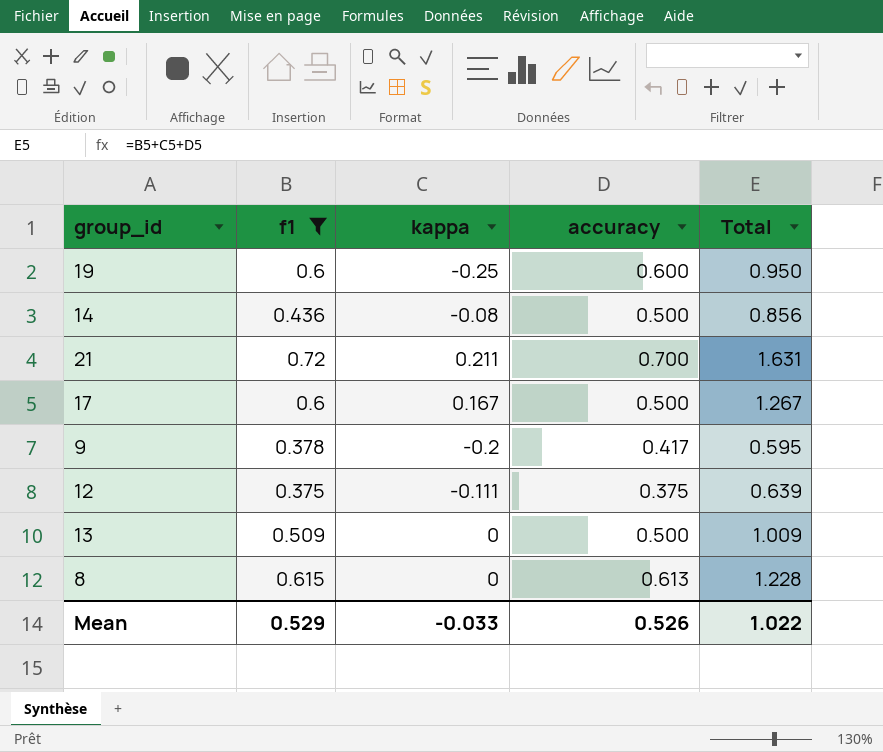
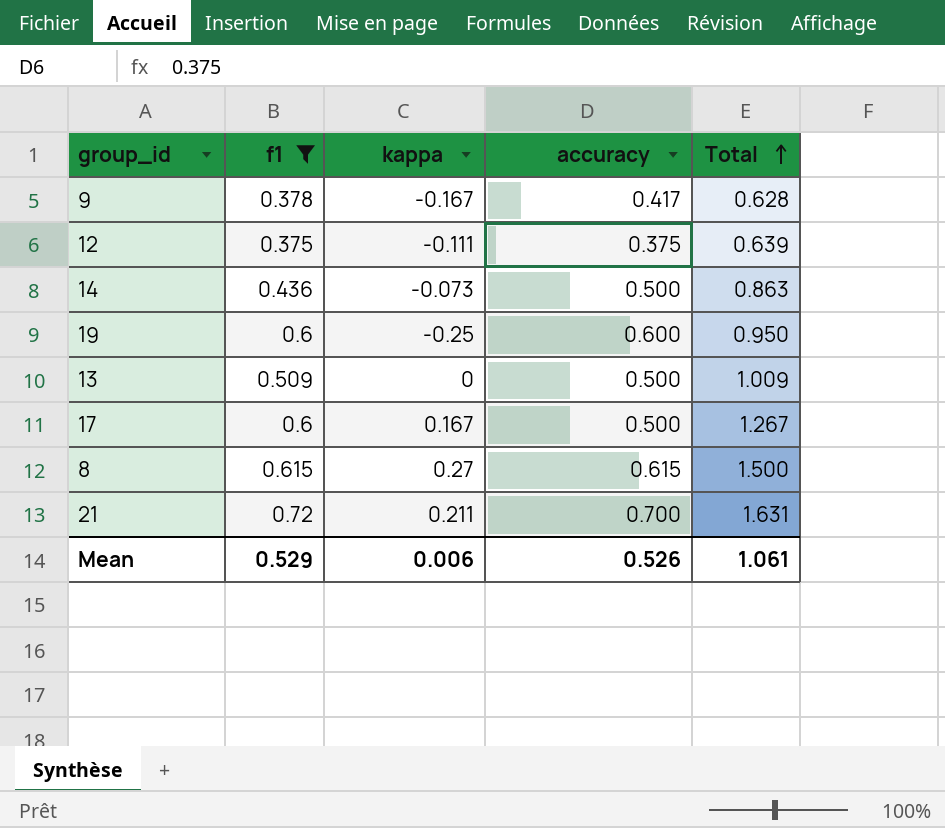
row order: none -> Total ascending
9 | kappa: -0.2 -> -0.167
9 | Total: 0.595 -> 0.628
14 | kappa: -0.08 -> -0.073
14 | Total: 0.856 -> 0.863
8 | kappa: 0 -> 0.27
8 | accuracy: 0.613 -> 0.615
8 | Total: 1.228 -> 1.500
Mean | kappa: -0.033 -> 0.006
Mean | Total: 1.022 -> 1.061

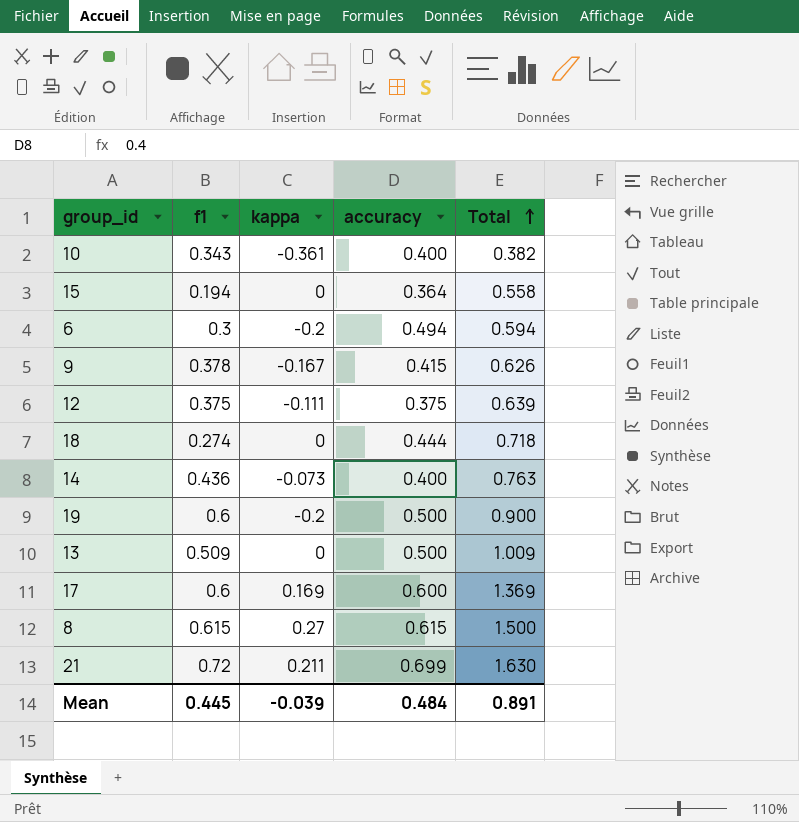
filter: f1 >= 0.375 -> none
9 | accuracy: 0.417 -> 0.415
9 | Total: 0.628 -> 0.626
14 | accuracy: 0.500 -> 0.400
14 | Total: 0.863 -> 0.763
19 | kappa: -0.25 -> -0.2
19 | accuracy: 0.600 -> 0.500
19 | Total: 0.950 -> 0.900
17 | kappa: 0.167 -> 0.169
17 | accuracy: 0.500 -> 0.600
17 | Total: 1.267 -> 1.369
21 | accuracy: 0.700 -> 0.699
21 | Total: 1.631 -> 1.630
Mean | f1: 0.529 -> 0.445
Mean | kappa: 0.006 -> -0.039
Mean | accuracy: 0.526 -> 0.484
Mean | Total: 1.061 -> 0.891

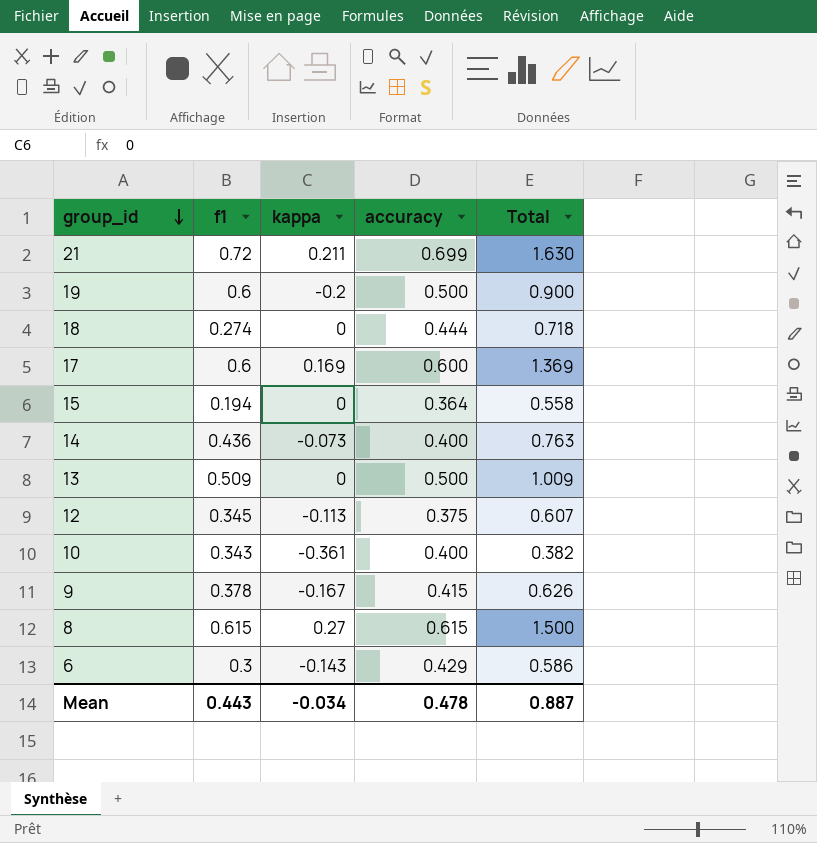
row order: Total ascending -> group_id descending
12 | f1: 0.375 -> 0.345
12 | kappa: -0.111 -> -0.113
12 | Total: 0.639 -> 0.607
6 | kappa: -0.2 -> -0.143
6 | accuracy: 0.494 -> 0.429
6 | Total: 0.594 -> 0.586
Mean | f1: 0.445 -> 0.443
Mean | kappa: -0.039 -> -0.034
Mean | accuracy: 0.484 -> 0.478
Mean | Total: 0.891 -> 0.887

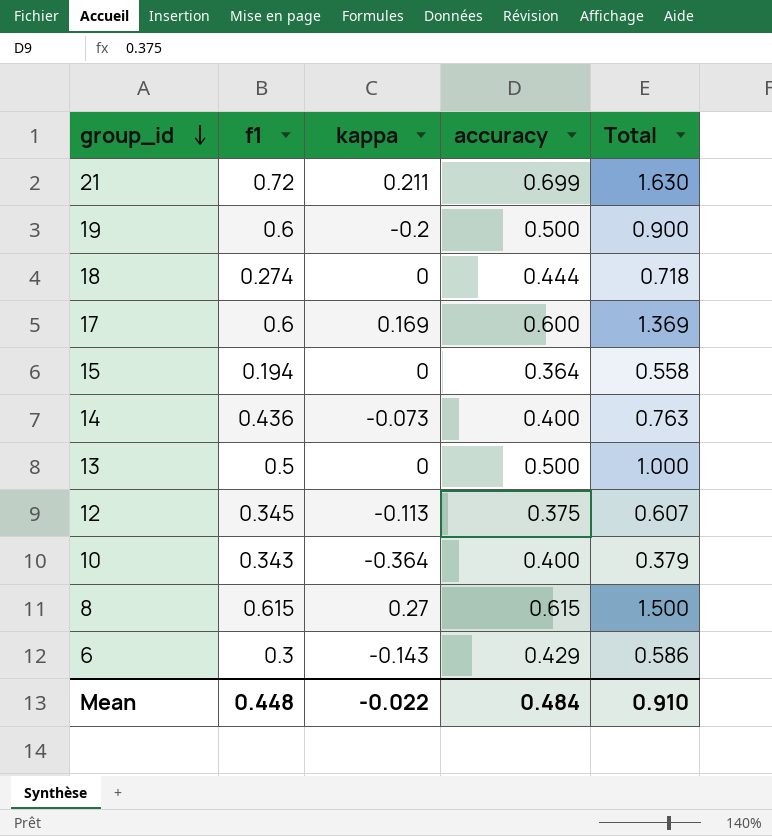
row 9: 0.378 | -0.167 | 0.415 | 0.626 -> none
13 | f1: 0.509 -> 0.5
13 | Total: 1.009 -> 1.000
10 | kappa: -0.361 -> -0.364
10 | Total: 0.382 -> 0.379
Mean | f1: 0.443 -> 0.448
Mean | kappa: -0.034 -> -0.022
Mean | accuracy: 0.478 -> 0.484
Mean | Total: 0.887 -> 0.910

